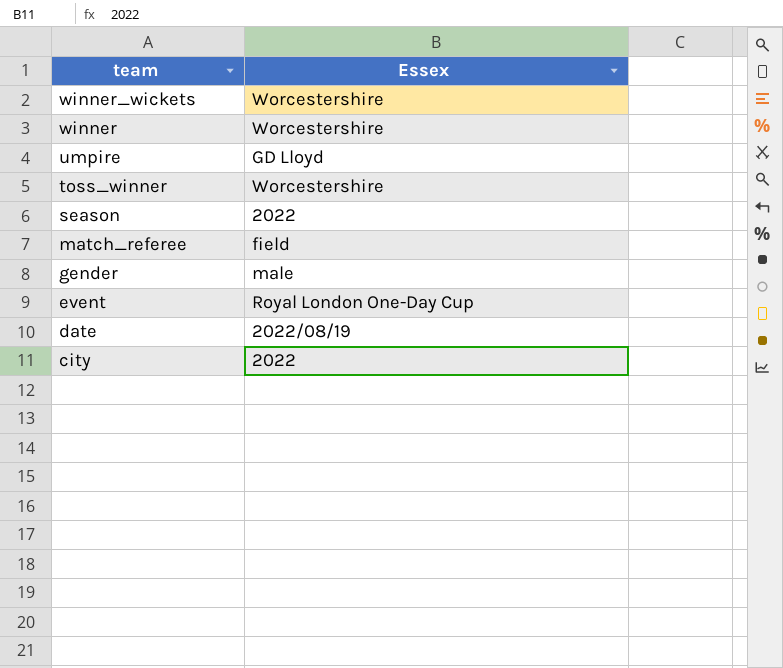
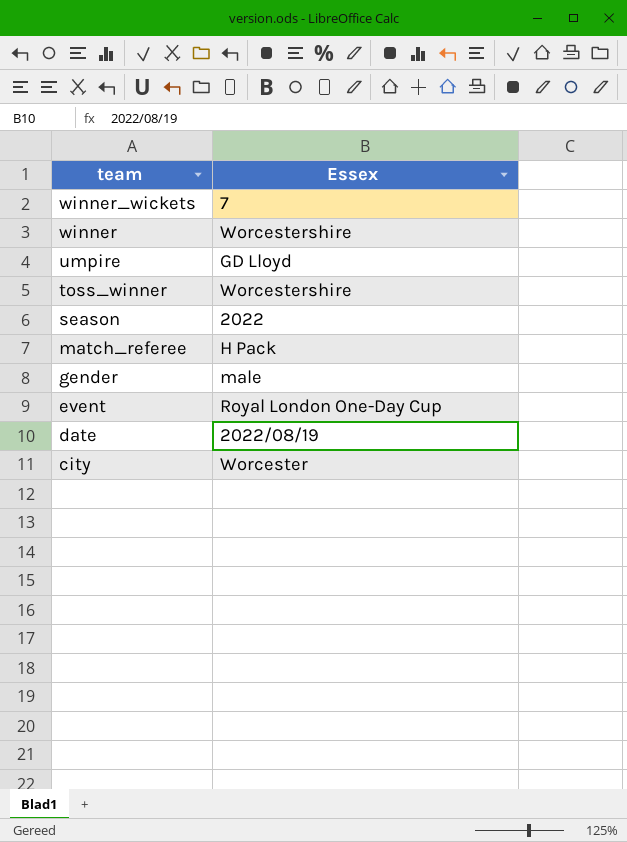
winner_wickets | Essex: Worcestershire -> 7
match_referee | Essex: field -> H Pack
city | Essex: 2022 -> Worcester

